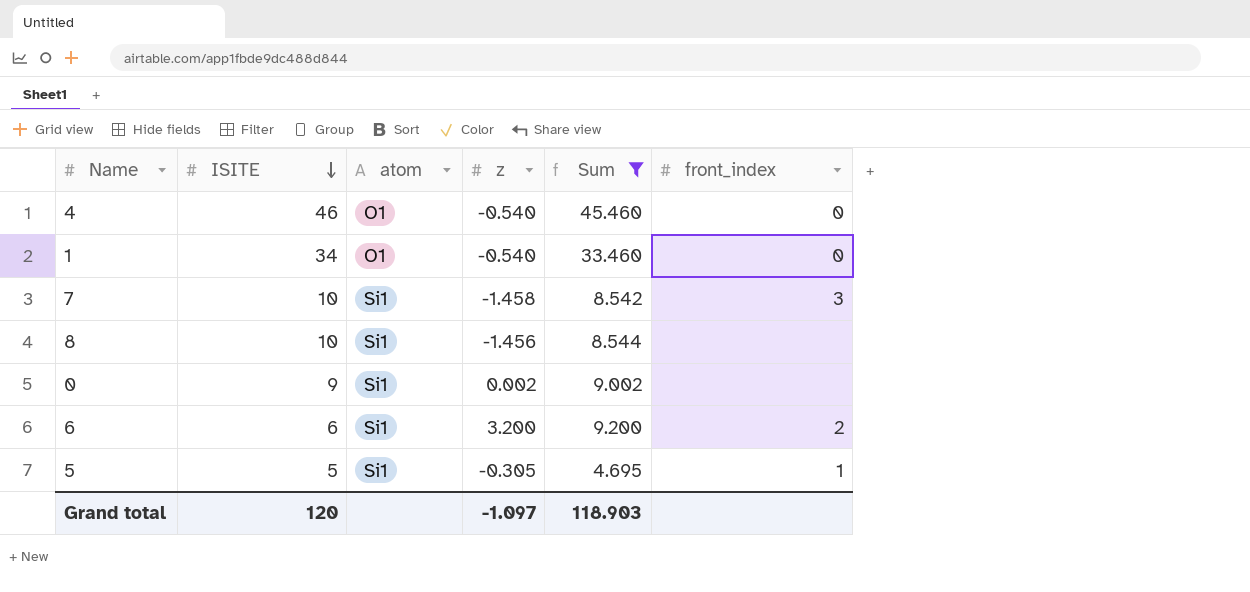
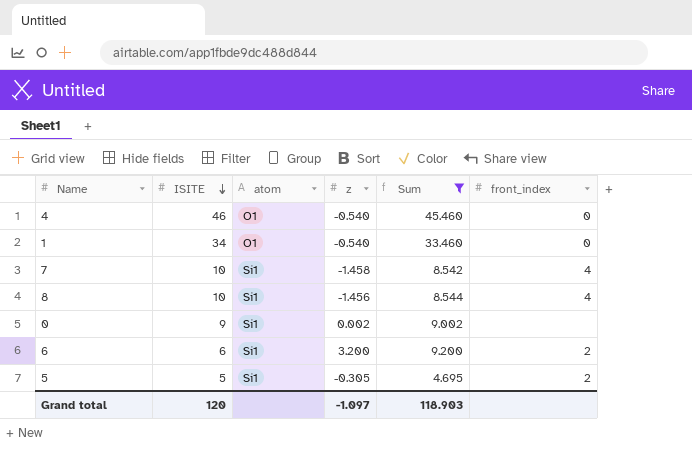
7 | front_index: 3 -> 4
8 | front_index: none -> 4
5 | front_index: 1 -> 2

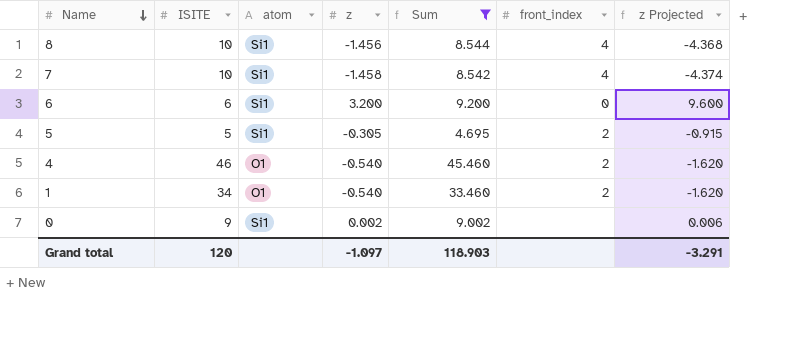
row order: ISITE descending -> Name descending
column z Projected | formula: none -> [z] * 3
6 | front_index: 2 -> 0
4 | front_index: 0 -> 2
1 | front_index: 0 -> 2

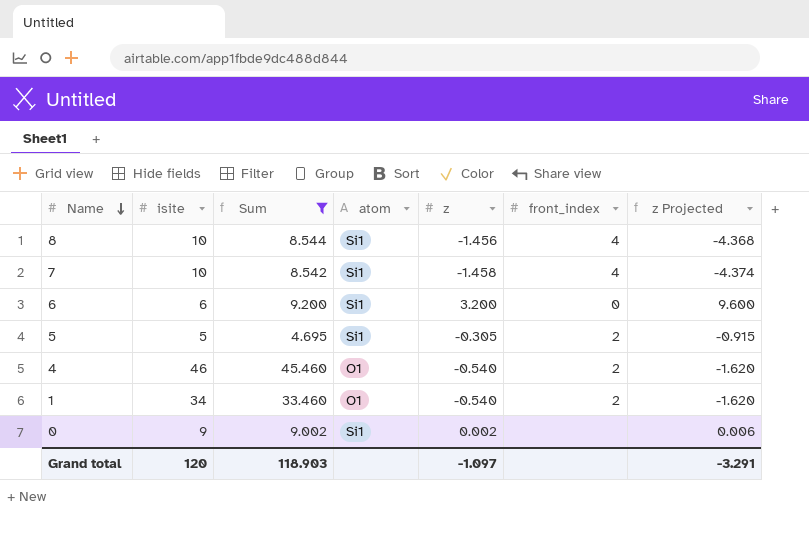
column name: ISITE -> isite
column Sum | position: 5 -> 3

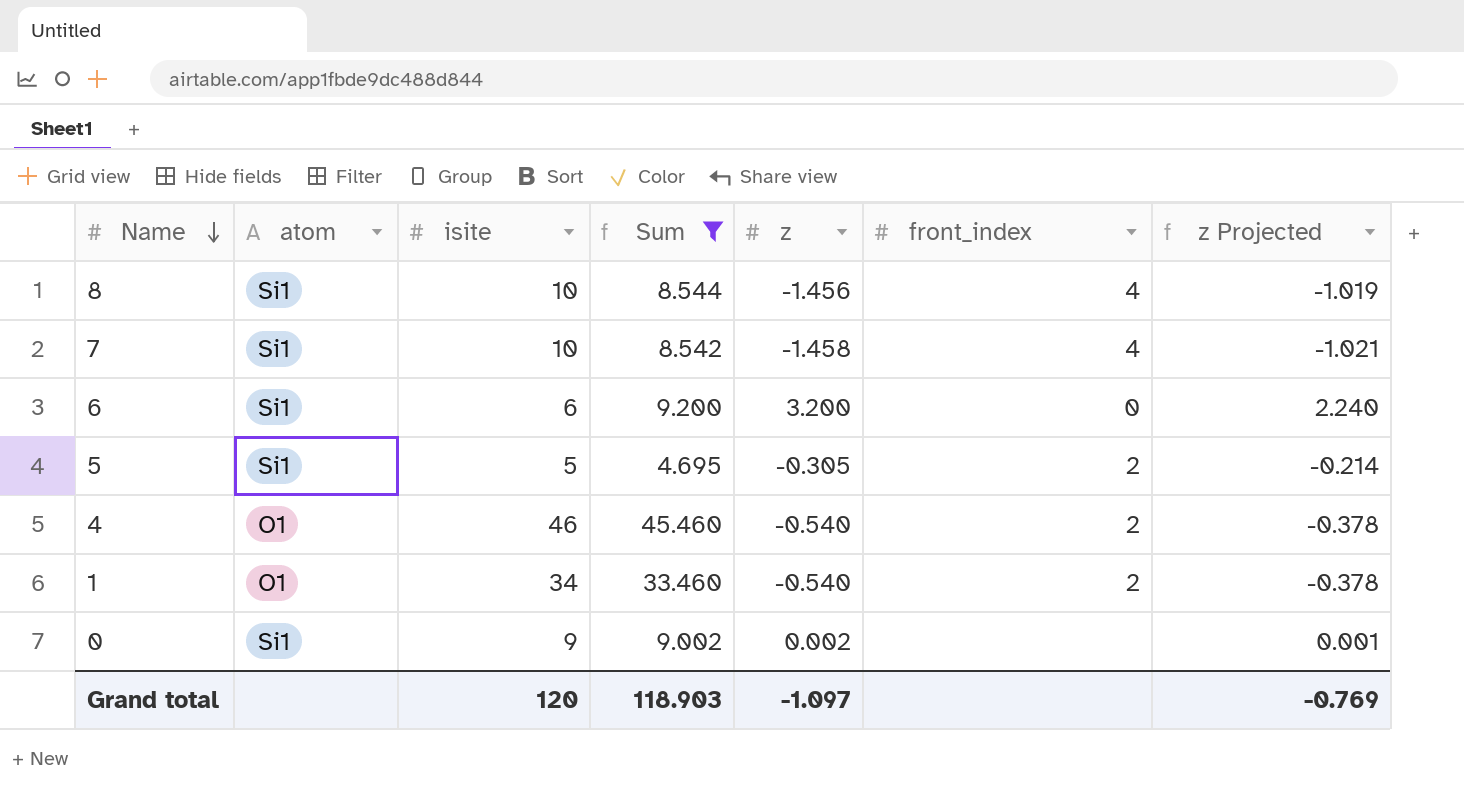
column atom | position: 4 -> 2
column z Projected | formula: [z] * 3 -> [z] * 0.7
Grand total | z Projected: -3.291 -> -0.769

